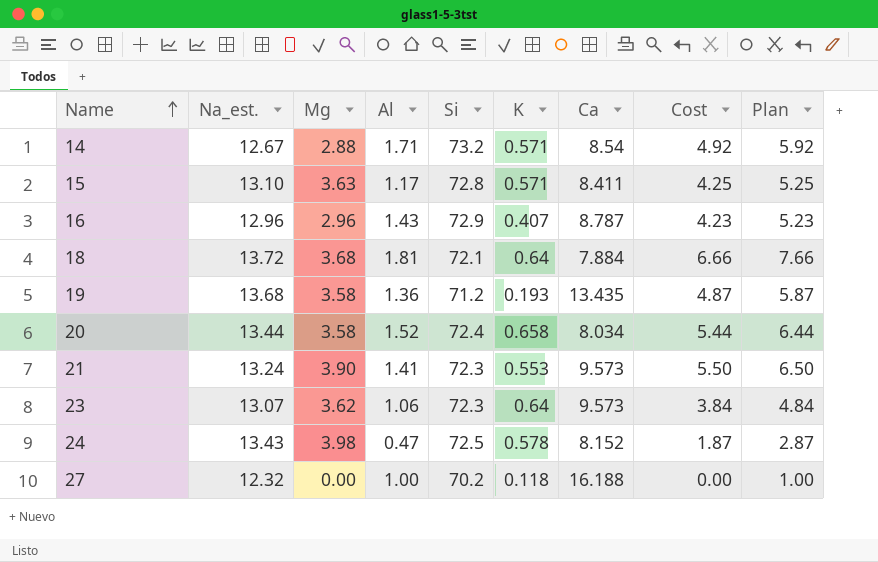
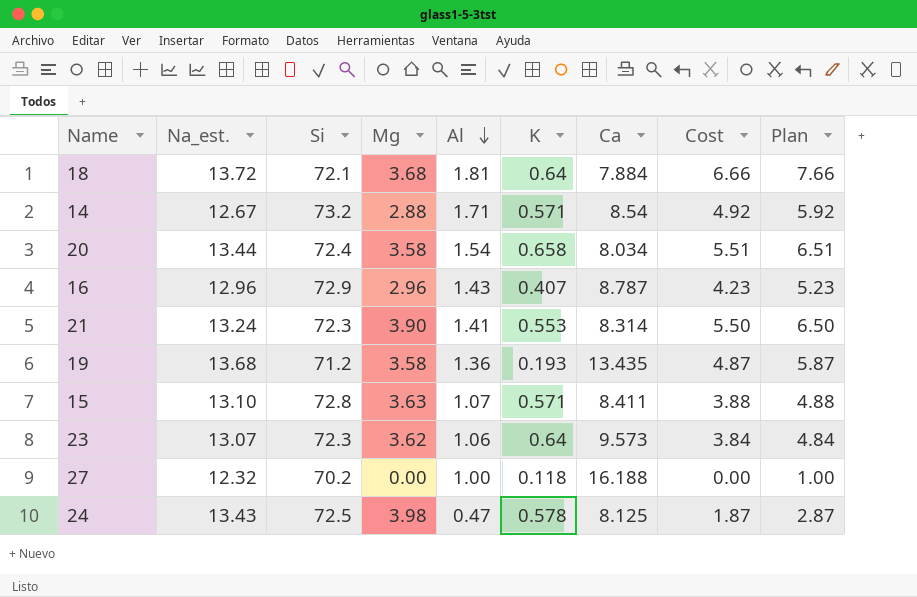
row order: Name ascending -> Al descending
column Si | position: 5 -> 3
20 | Al: 1.52 -> 1.54
20 | Cost: 5.44 -> 5.51
20 | Plan: 6.44 -> 6.51
21 | Ca: 9.573 -> 8.314
15 | Al: 1.17 -> 1.07
15 | Cost: 4.25 -> 3.88
15 | Plan: 5.25 -> 4.88
24 | Ca: 8.152 -> 8.125

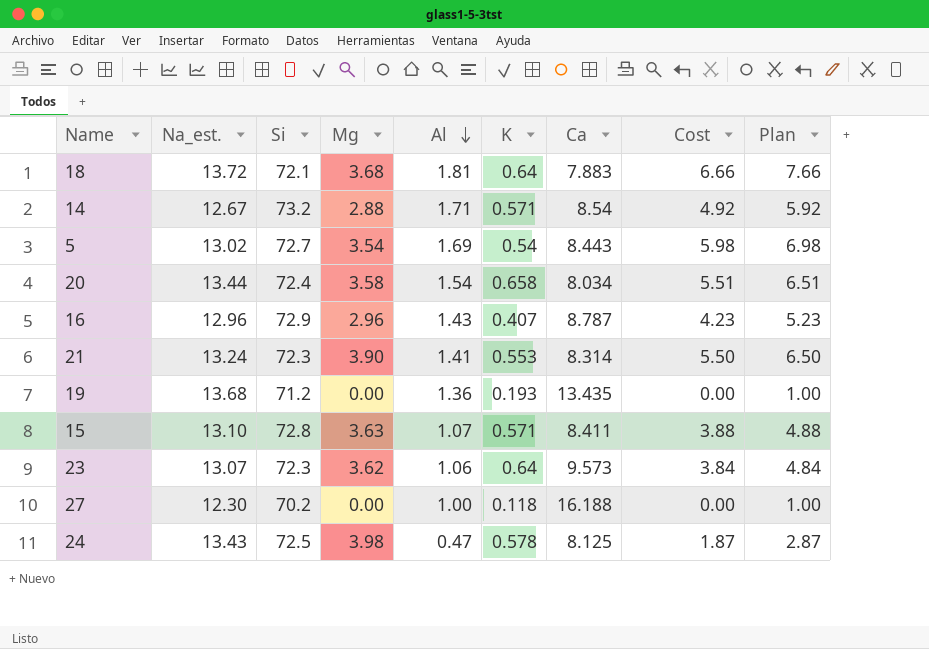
18 | Ca: 7.884 -> 7.883
row 5: none -> 13.02 | 72.7 | 3.54 | 1.69 | 0.54 | 8.443 | 5.98 | 6.98
19 | Mg: 3.58 -> 0.00
19 | Cost: 4.87 -> 0.00
19 | Plan: 5.87 -> 1.00
27 | Na_est.: 12.32 -> 12.30

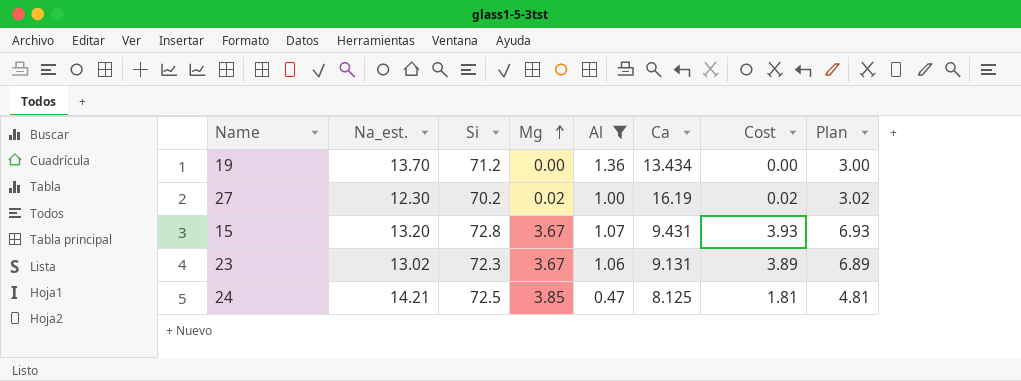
filter: none -> Al <= 1.36
row order: Al descending -> Mg ascending
column K | position: 6 -> none
column Plan | formula: [Cost] + 1 -> [Cost] + 3
19 | Na_est.: 13.68 -> 13.70
19 | Ca: 13.435 -> 13.434
27 | Mg: 0.00 -> 0.02
27 | Ca: 16.188 -> 16.19
27 | Cost: 0.00 -> 0.02
15 | Na_est.: 13.10 -> 13.20
15 | Mg: 3.63 -> 3.67
15 | Ca: 8.411 -> 9.431
15 | Cost: 3.88 -> 3.93
23 | Na_est.: 13.07 -> 13.02
23 | Mg: 3.62 -> 3.67
23 | Ca: 9.573 -> 9.131
23 | Cost: 3.84 -> 3.89
24 | Na_est.: 13.43 -> 14.21
24 | Mg: 3.98 -> 3.85
24 | Cost: 1.87 -> 1.81

